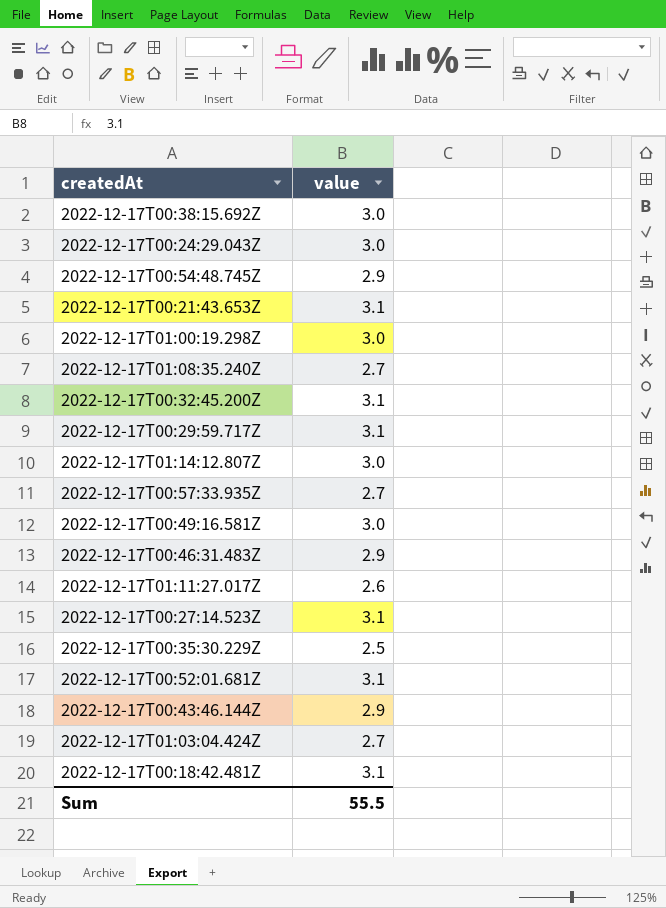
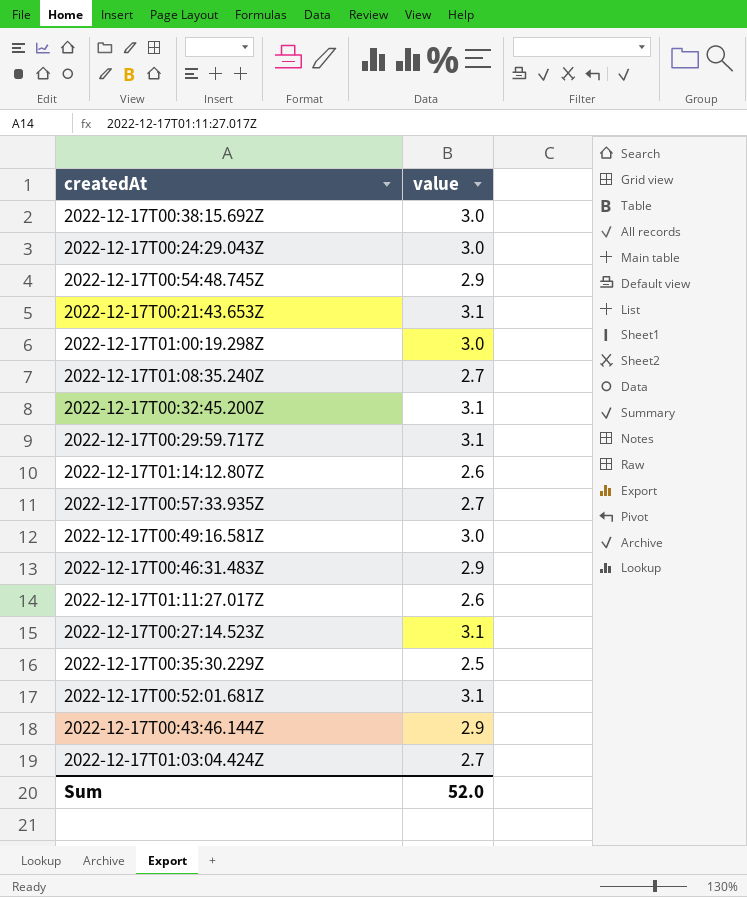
row 2022-12-17T00:18:42.481Z: 3.1 -> none
2022-12-17T01:14:12.807Z | value: 3.0 -> 2.6
Sum | value: 55.5 -> 52.0

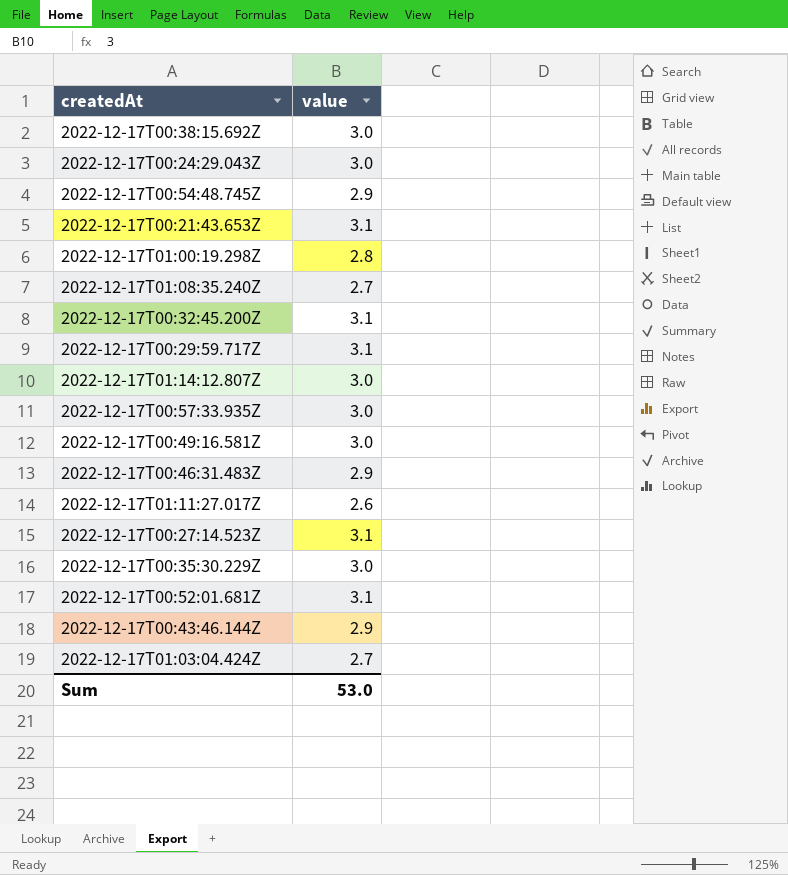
2022-12-17T01:00:19.298Z | value: 3.0 -> 2.8
2022-12-17T01:14:12.807Z | value: 2.6 -> 3.0
2022-12-17T00:57:33.935Z | value: 2.7 -> 3.0
2022-12-17T00:35:30.229Z | value: 2.5 -> 3.0
Sum | value: 52.0 -> 53.0

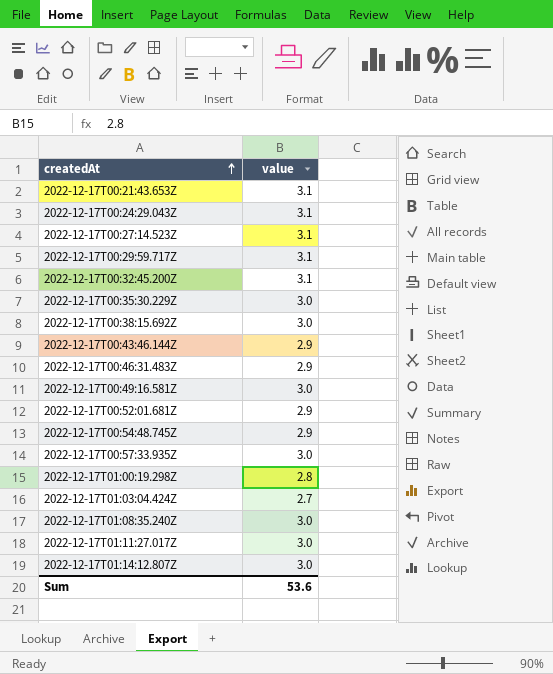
row order: none -> createdAt ascending
2022-12-17T00:24:29.043Z | value: 3.0 -> 3.1
2022-12-17T00:52:01.681Z | value: 3.1 -> 2.9
2022-12-17T01:08:35.240Z | value: 2.7 -> 3.0
2022-12-17T01:11:27.017Z | value: 2.6 -> 3.0
Sum | value: 53.0 -> 53.6

